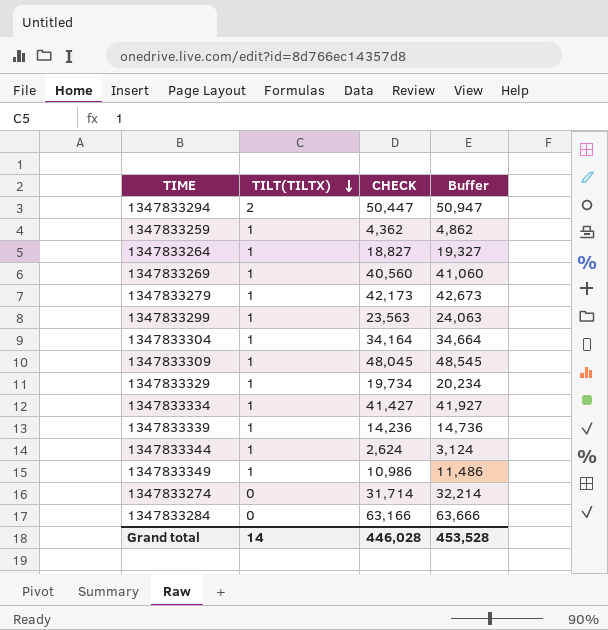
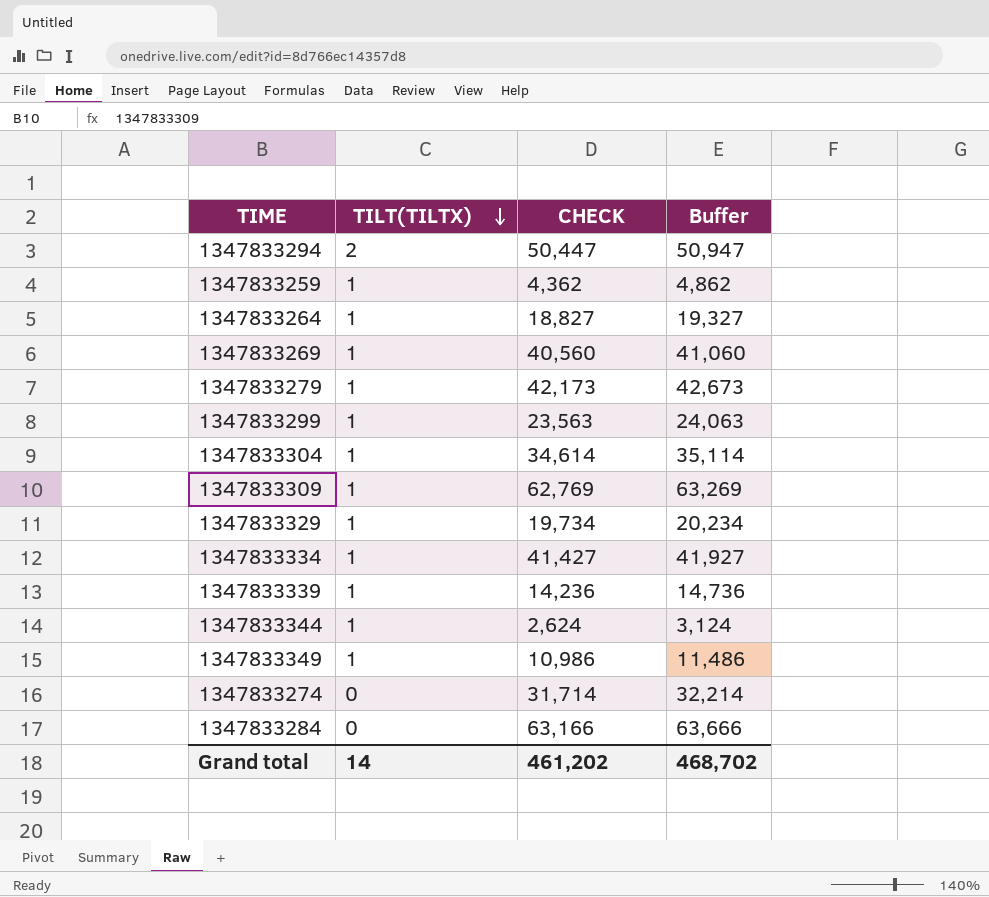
1347833304 | CHECK: 34,164 -> 34,614
1347833304 | Buffer: 34,664 -> 35,114
1347833309 | CHECK: 48,045 -> 62,769
1347833309 | Buffer: 48,545 -> 63,269
Grand total | CHECK: 446,028 -> 461,202
Grand total | Buffer: 453,528 -> 468,702

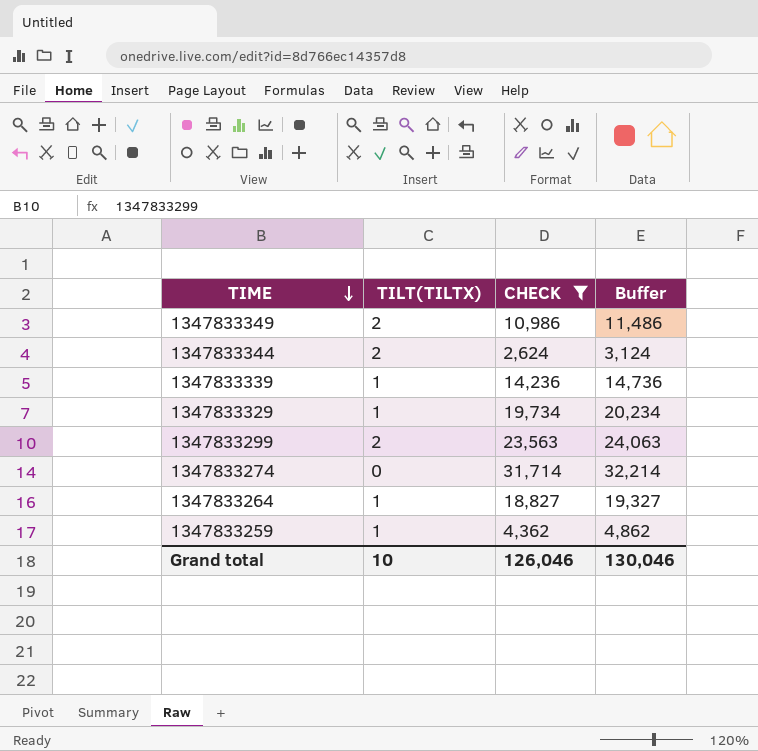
filter: none -> CHECK <= 31,714
row order: TILT(TILTX) descending -> TIME descending
1347833349 | TILT(TILTX): 1 -> 2
1347833344 | TILT(TILTX): 1 -> 2
1347833299 | TILT(TILTX): 1 -> 2
Grand total | TILT(TILTX): 14 -> 10
Grand total | CHECK: 461,202 -> 126,046
Grand total | Buffer: 468,702 -> 130,046

